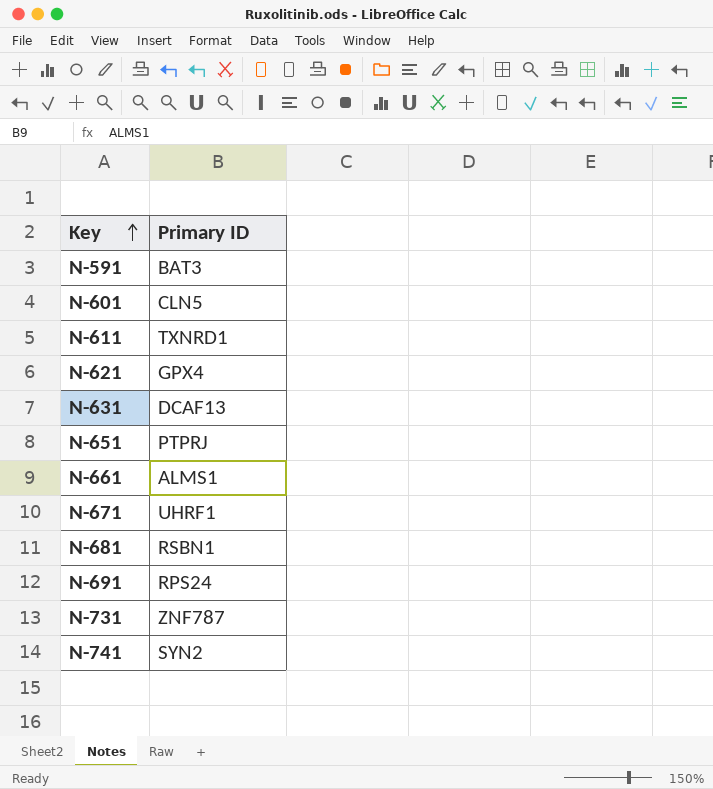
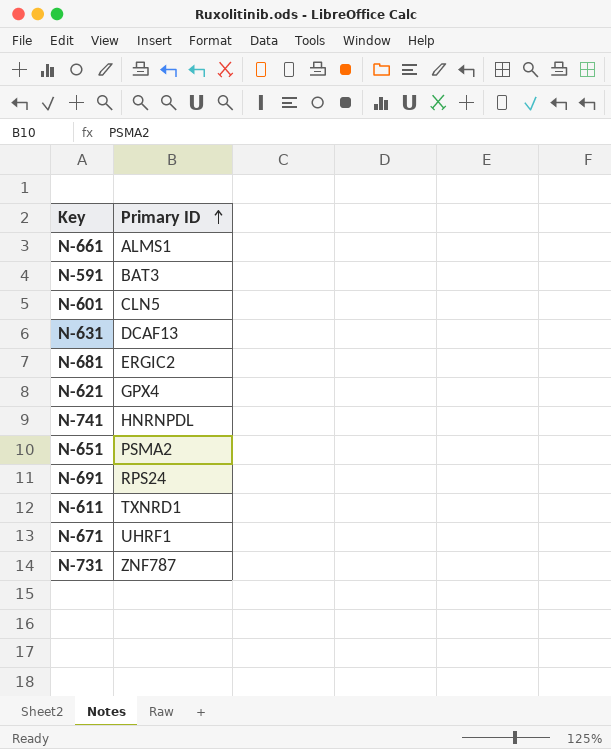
row order: Key ascending -> Primary ID ascending
N-681 | Primary ID: RSBN1 -> ERGIC2
N-741 | Primary ID: SYN2 -> HNRNPDL
N-651 | Primary ID: PTPRJ -> PSMA2

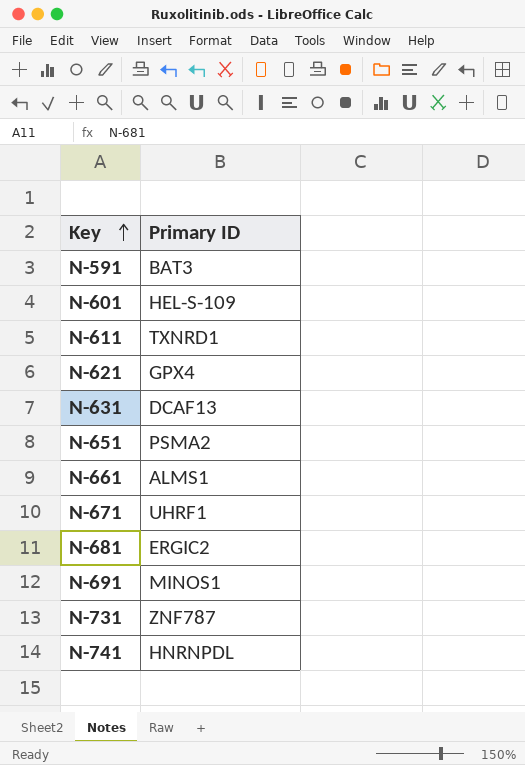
row order: Primary ID ascending -> Key ascending
N-601 | Primary ID: CLN5 -> HEL-S-109
N-691 | Primary ID: RPS24 -> MINOS1

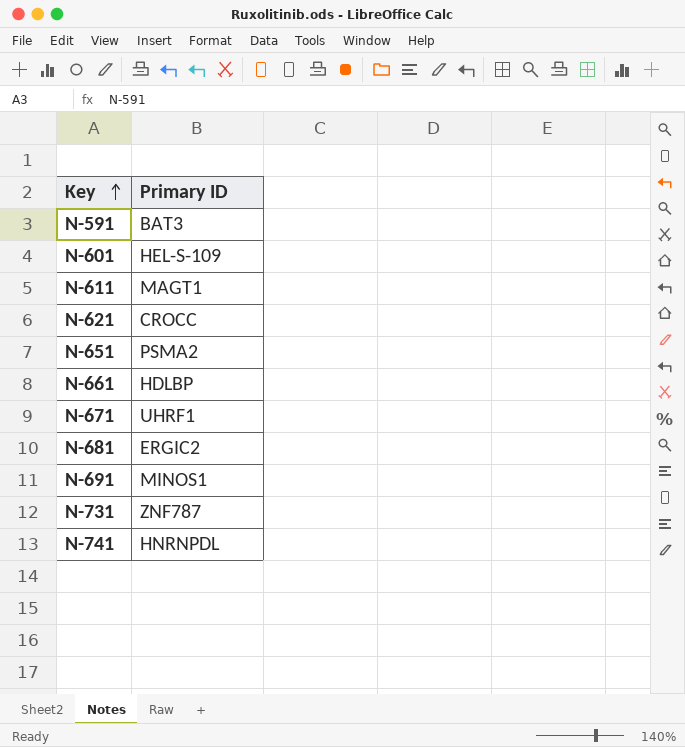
row N-631: DCAF13 -> none
N-611 | Primary ID: TXNRD1 -> MAGT1
N-621 | Primary ID: GPX4 -> CROCC
N-661 | Primary ID: ALMS1 -> HDLBP

